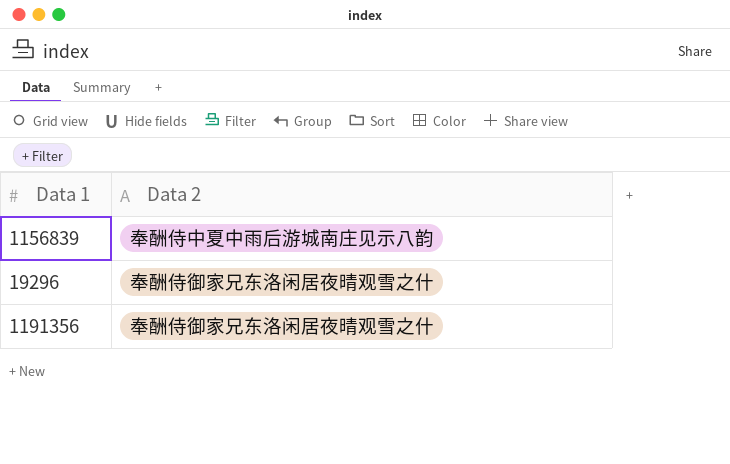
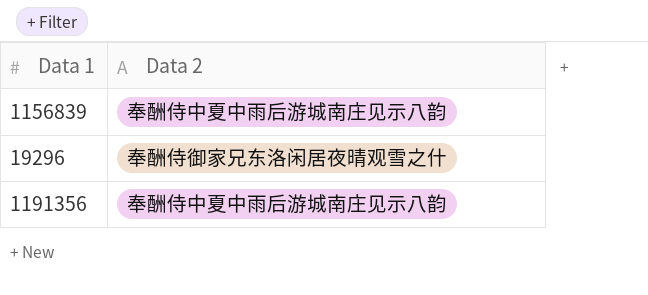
1191356 | Data 2: 奉酬侍御家兄东洛闲居夜晴观雪之什 -> 奉酬侍中夏中雨后游城南庄见示八韵

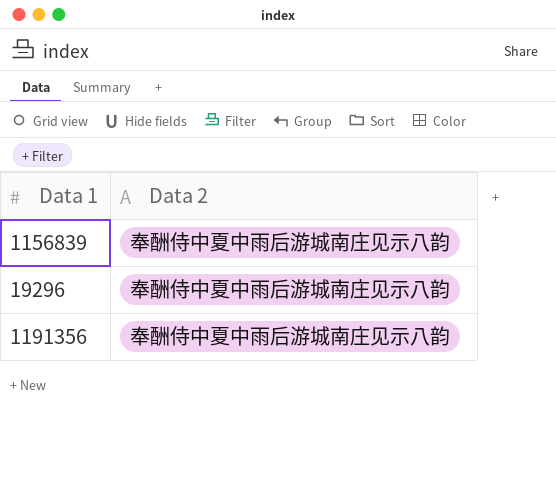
19296 | Data 2: 奉酬侍御家兄东洛闲居夜晴观雪之什 -> 奉酬侍中夏中雨后游城南庄见示八韵

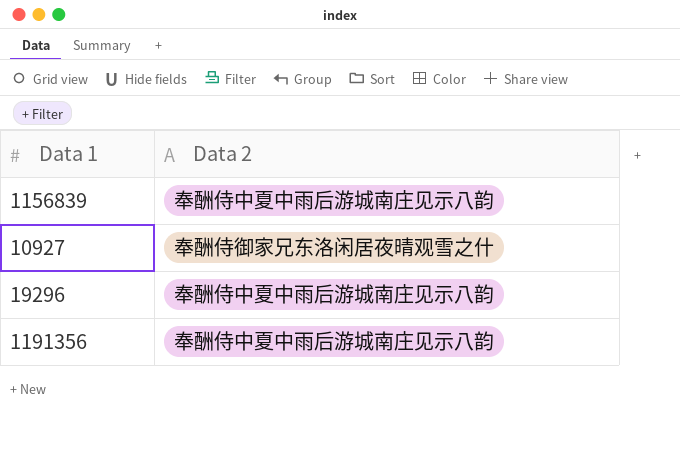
row 10927: none -> 奉酬侍御家兄东洛闲居夜晴观雪之什

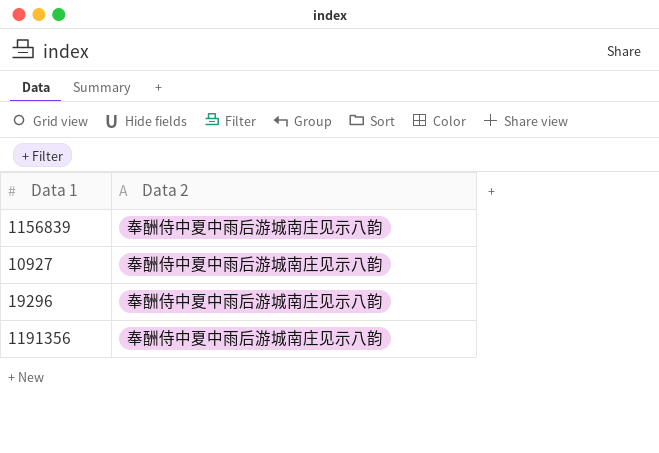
10927 | Data 2: 奉酬侍御家兄东洛闲居夜晴观雪之什 -> 奉酬侍中夏中雨后游城南庄见示八韵

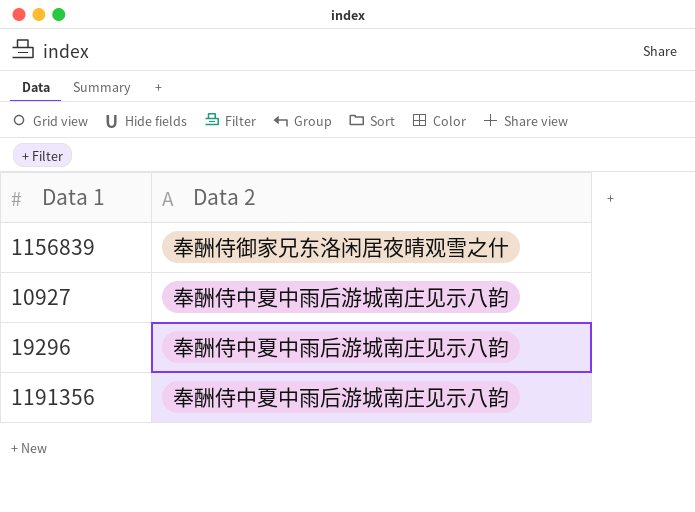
1156839 | Data 2: 奉酬侍中夏中雨后游城南庄见示八韵 -> 奉酬侍御家兄东洛闲居夜晴观雪之什

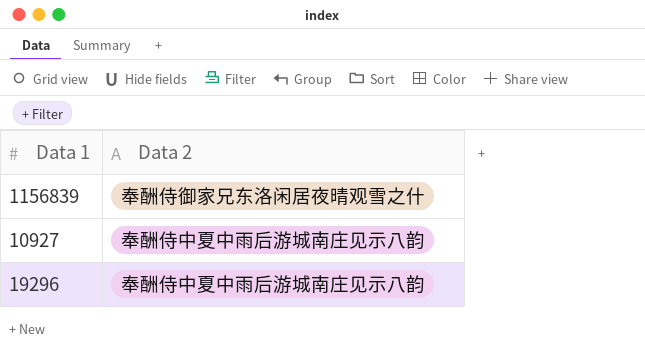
row 1191356: 奉酬侍中夏中雨后游城南庄见示八韵 -> none

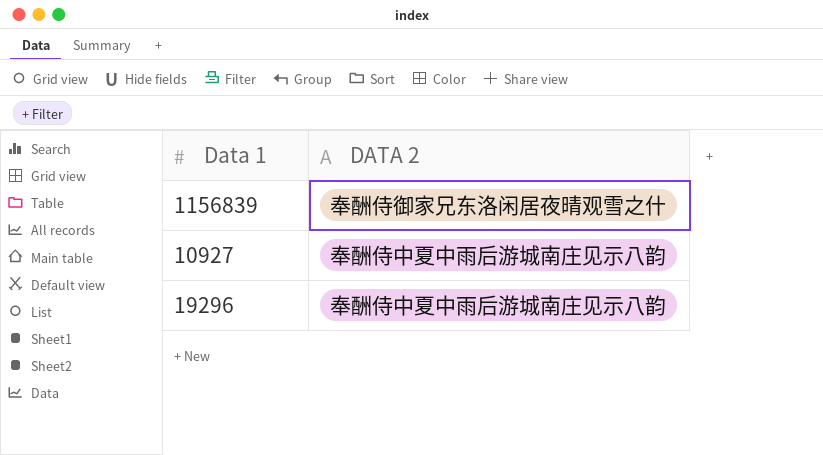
column name: Data 2 -> DATA 2

